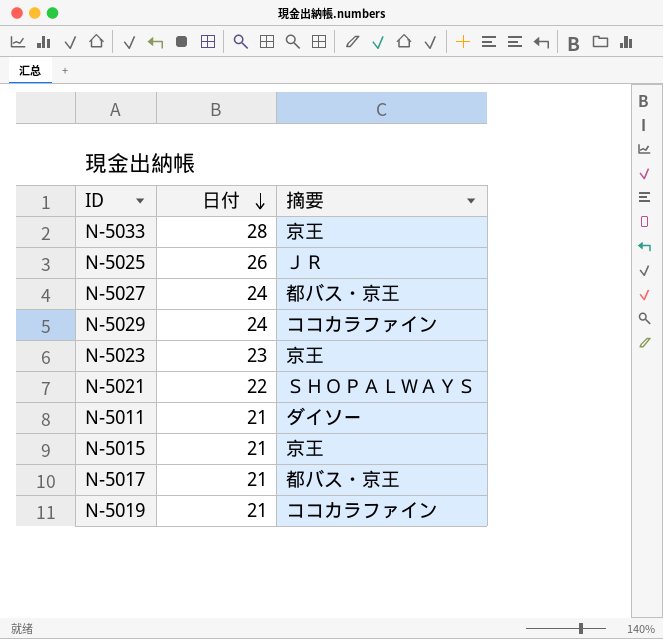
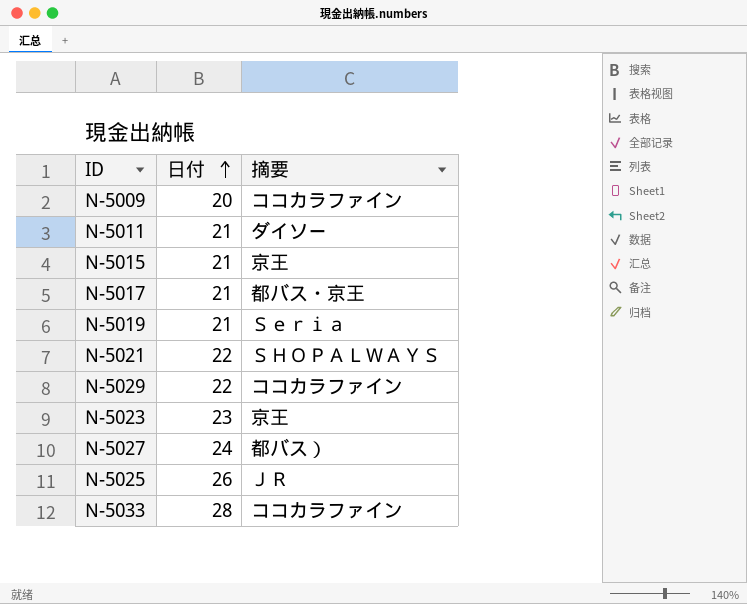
row order: 日付 descending -> 日付 ascending
row N-5009: none -> 20 | ココカラファイン
N-5019 | 摘要: ココカラファイン -> Ｓｅｒｉａ
N-5029 | 日付: 24 -> 22
N-5027 | 摘要: 都バス・京王 -> 都バス）
N-5033 | 摘要: 京王 -> ココカラファイン

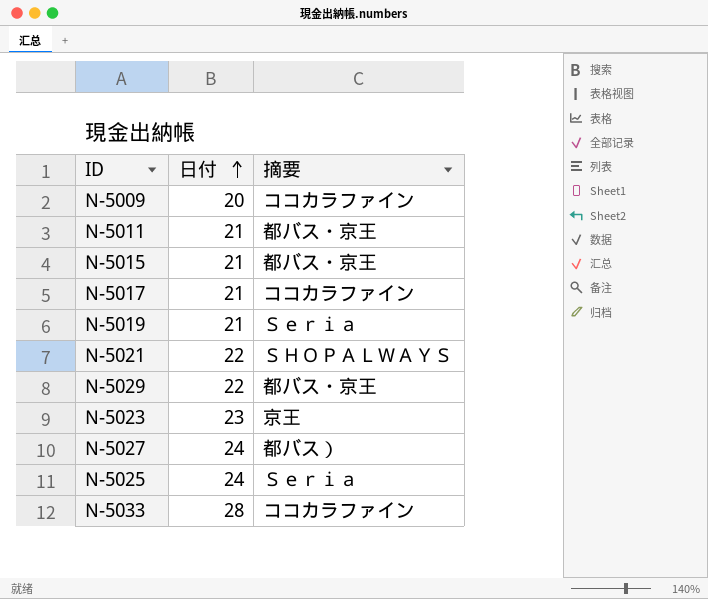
N-5011 | 摘要: ダイソー -> 都バス・京王
N-5015 | 摘要: 京王 -> 都バス・京王
N-5017 | 摘要: 都バス・京王 -> ココカラファイン
N-5029 | 摘要: ココカラファイン -> 都バス・京王
N-5025 | 日付: 26 -> 24
N-5025 | 摘要: ＪＲ -> Ｓｅｒｉａ

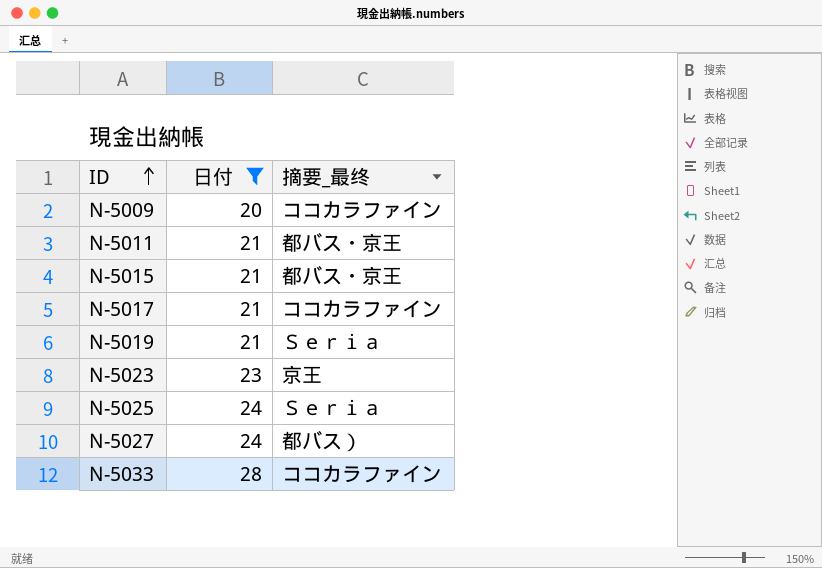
filter: none -> 日付 != 22
row order: 日付 ascending -> ID ascending
column name: 摘要 -> 摘要_最终

